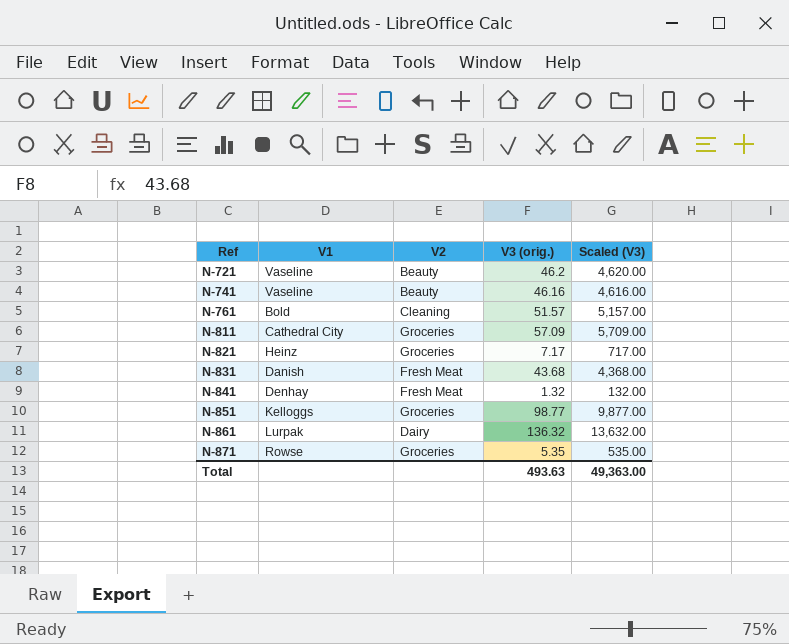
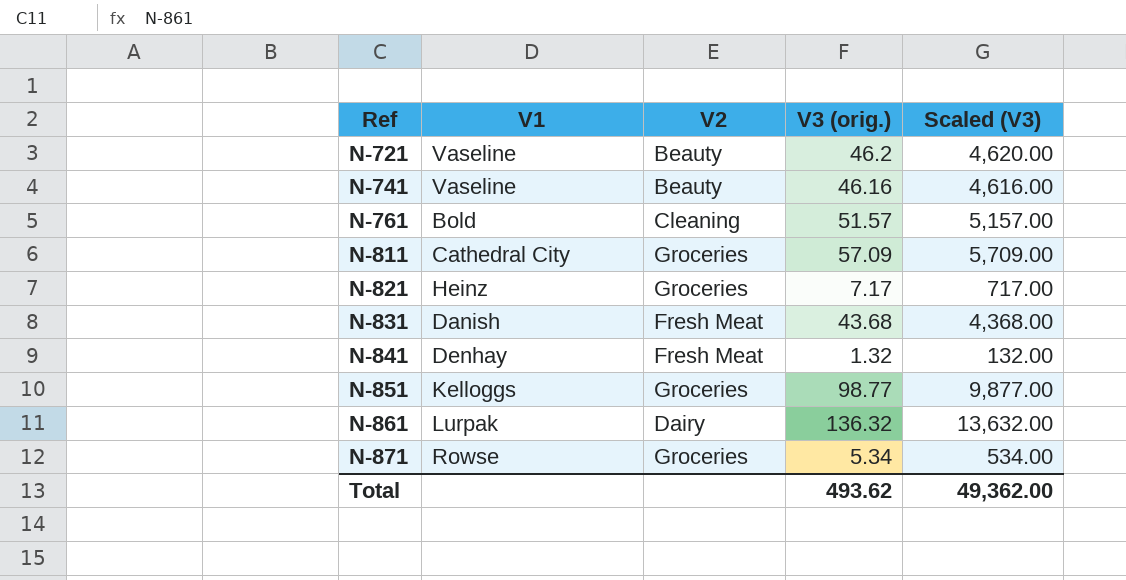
N-871 | V3 (orig.): 5.35 -> 5.34
N-871 | Scaled (V3): 535.00 -> 534.00
Total | V3 (orig.): 493.63 -> 493.62
Total | Scaled (V3): 49,363.00 -> 49,362.00

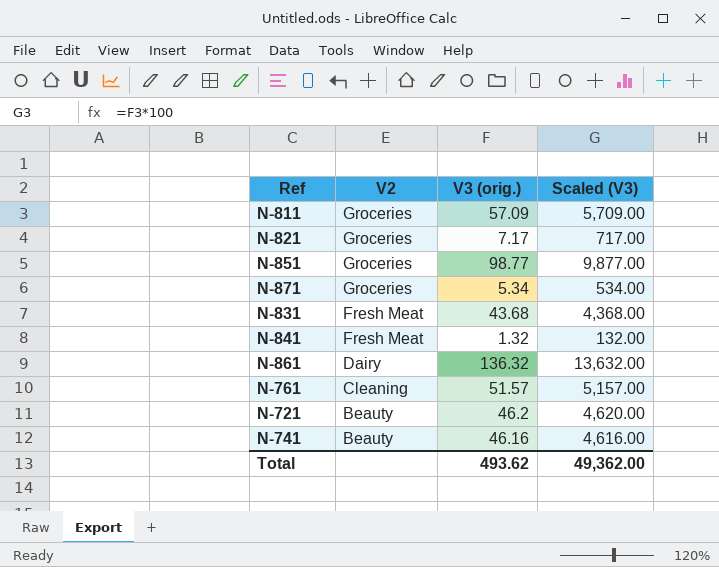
row order: Ref ascending -> V2 descending
column V1 | position: 2 -> none

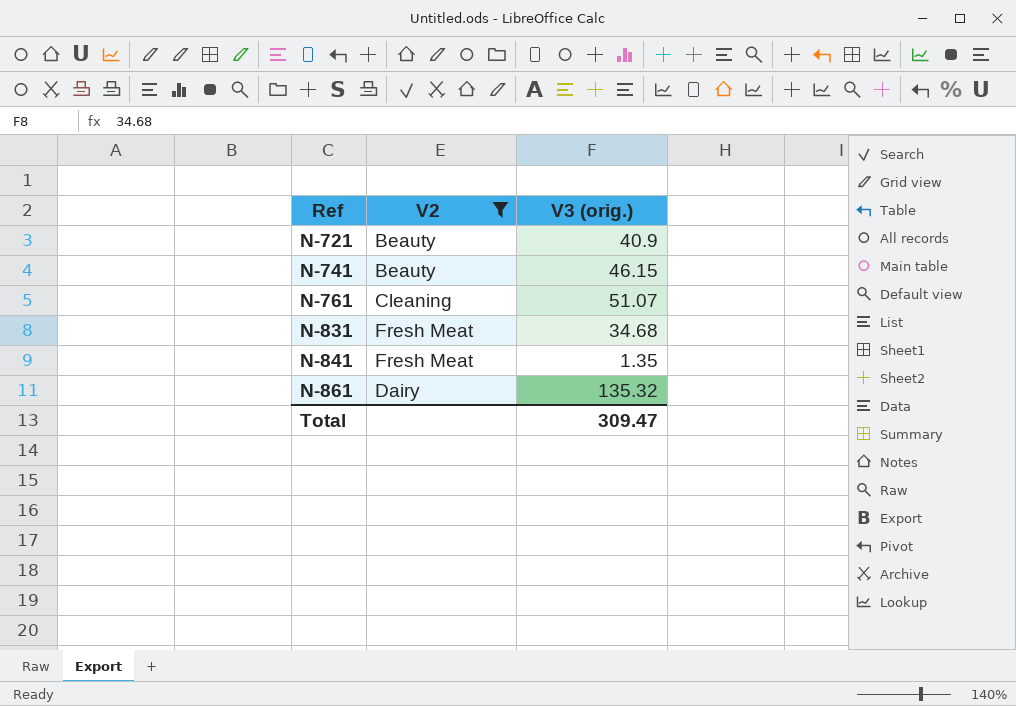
filter: none -> V2 != Groceries
row order: V2 descending -> Ref ascending
column Scaled (V3) | formula: [V3 (orig.)] * 100 -> none
N-721 | V3 (orig.): 46.2 -> 40.9
N-741 | V3 (orig.): 46.16 -> 46.15
N-761 | V3 (orig.): 51.57 -> 51.07
N-831 | V3 (orig.): 43.68 -> 34.68
N-841 | V3 (orig.): 1.32 -> 1.35
N-861 | V3 (orig.): 136.32 -> 135.32
Total | V3 (orig.): 493.62 -> 309.47

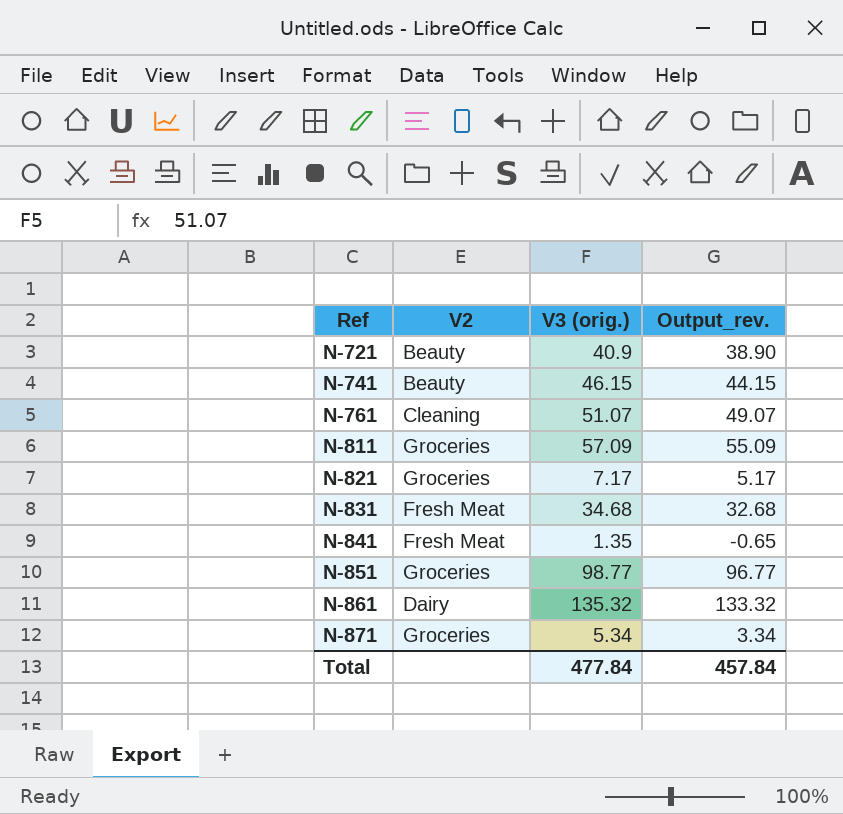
filter: V2 != Groceries -> none
column Output_rev. | formula: none -> [V3 (orig.)] - 2
Total | V3 (orig.): 309.47 -> 477.84

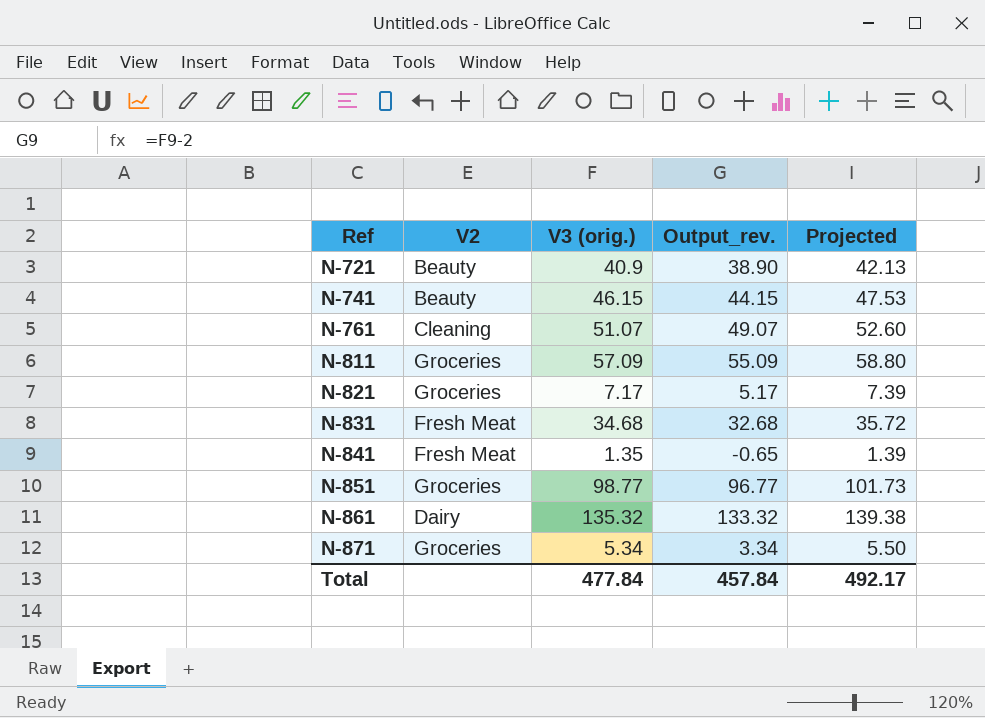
column Projected | formula: none -> [V3 (orig.)] * 1.03

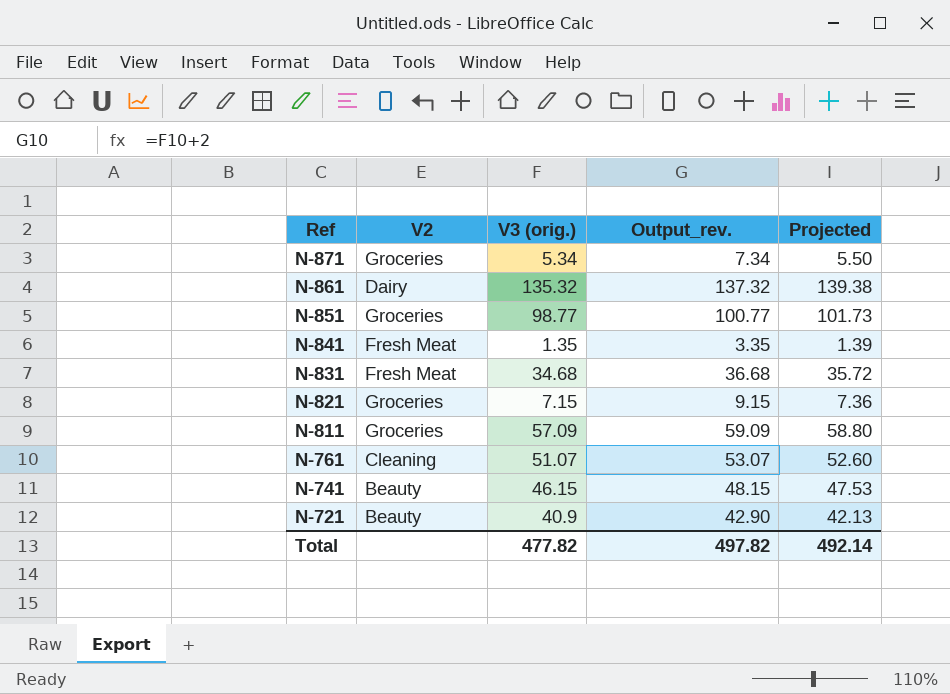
row order: Ref ascending -> Ref descending
column Output_rev. | formula: [V3 (orig.)] - 2 -> [V3 (orig.)] + 2
N-821 | V3 (orig.): 7.17 -> 7.15
N-821 | Projected: 7.39 -> 7.36
Total | V3 (orig.): 477.84 -> 477.82
Total | Output_rev.: 457.84 -> 497.82
Total | Projected: 492.17 -> 492.14

